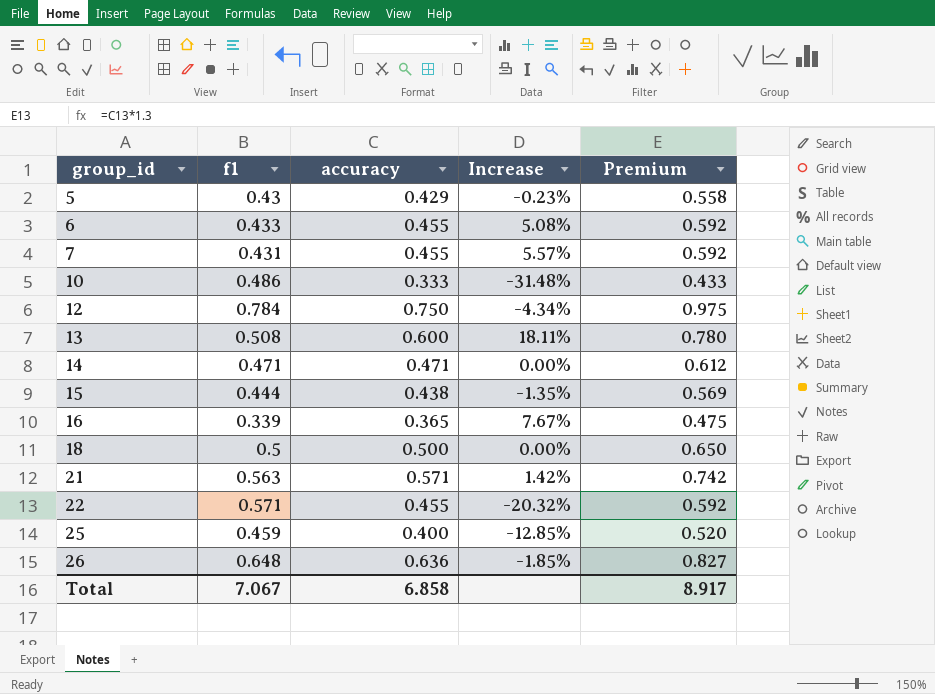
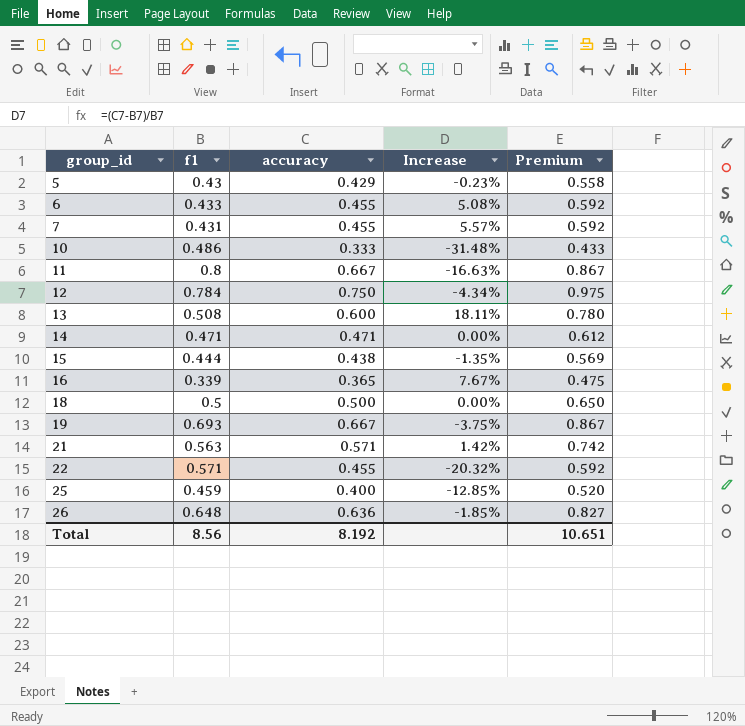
row 11: none -> 0.8 | 0.667 | -16.63% | 0.867
row 19: none -> 0.693 | 0.667 | -3.75% | 0.867
Total | f1: 7.067 -> 8.56
Total | accuracy: 6.858 -> 8.192
Total | Premium: 8.917 -> 10.651

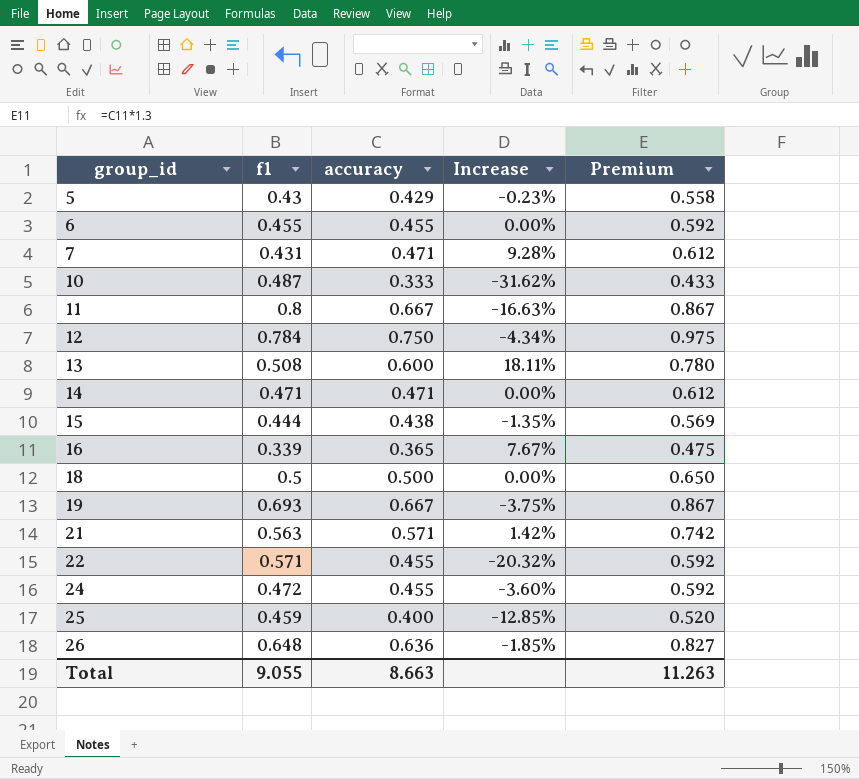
6 | f1: 0.433 -> 0.455
6 | Increase: 5.08% -> 0.00%
7 | accuracy: 0.455 -> 0.471
7 | Increase: 5.57% -> 9.28%
7 | Premium: 0.592 -> 0.612
10 | f1: 0.486 -> 0.487
10 | Increase: -31.48% -> -31.62%
row 24: none -> 0.472 | 0.455 | -3.60% | 0.592
Total | f1: 8.56 -> 9.055
Total | accuracy: 8.192 -> 8.663
Total | Premium: 10.651 -> 11.263

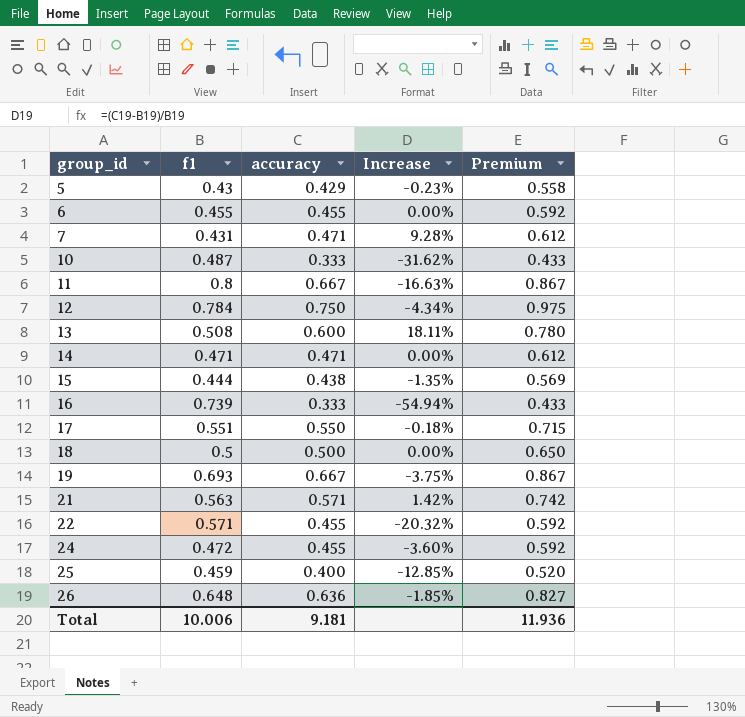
16 | f1: 0.339 -> 0.739
16 | accuracy: 0.365 -> 0.333
16 | Increase: 7.67% -> -54.94%
16 | Premium: 0.475 -> 0.433
row 17: none -> 0.551 | 0.550 | -0.18% | 0.715
Total | f1: 9.055 -> 10.006
Total | accuracy: 8.663 -> 9.181
Total | Premium: 11.263 -> 11.936

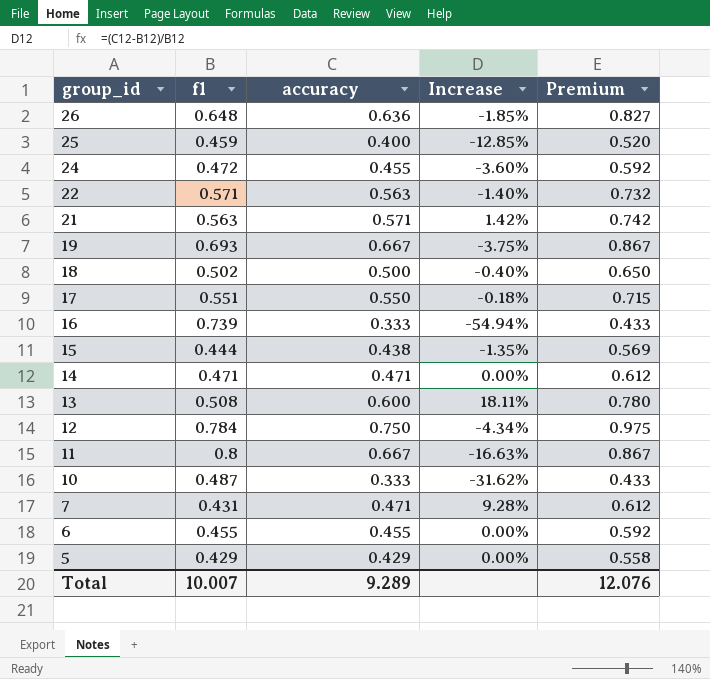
row order: group_id ascending -> group_id descending
22 | accuracy: 0.455 -> 0.563
22 | Increase: -20.32% -> -1.40%
22 | Premium: 0.592 -> 0.732
18 | f1: 0.5 -> 0.502
18 | Increase: 0.00% -> -0.40%
5 | f1: 0.43 -> 0.429
5 | Increase: -0.23% -> 0.00%
Total | f1: 10.006 -> 10.007
Total | accuracy: 9.181 -> 9.289
Total | Premium: 11.936 -> 12.076

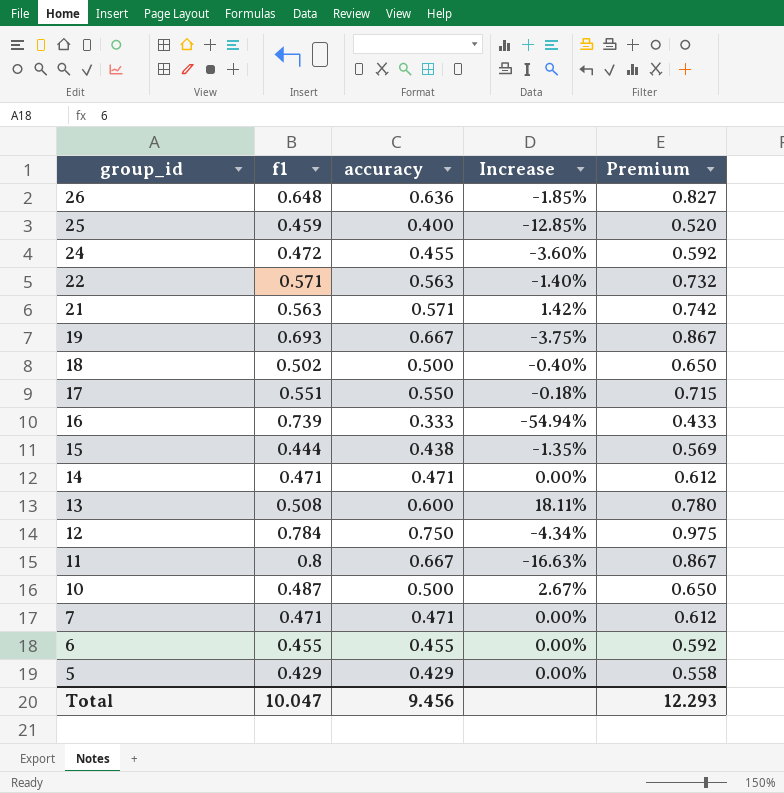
10 | accuracy: 0.333 -> 0.500
10 | Increase: -31.62% -> 2.67%
10 | Premium: 0.433 -> 0.650
7 | f1: 0.431 -> 0.471
7 | Increase: 9.28% -> 0.00%
Total | f1: 10.007 -> 10.047
Total | accuracy: 9.289 -> 9.456
Total | Premium: 12.076 -> 12.293

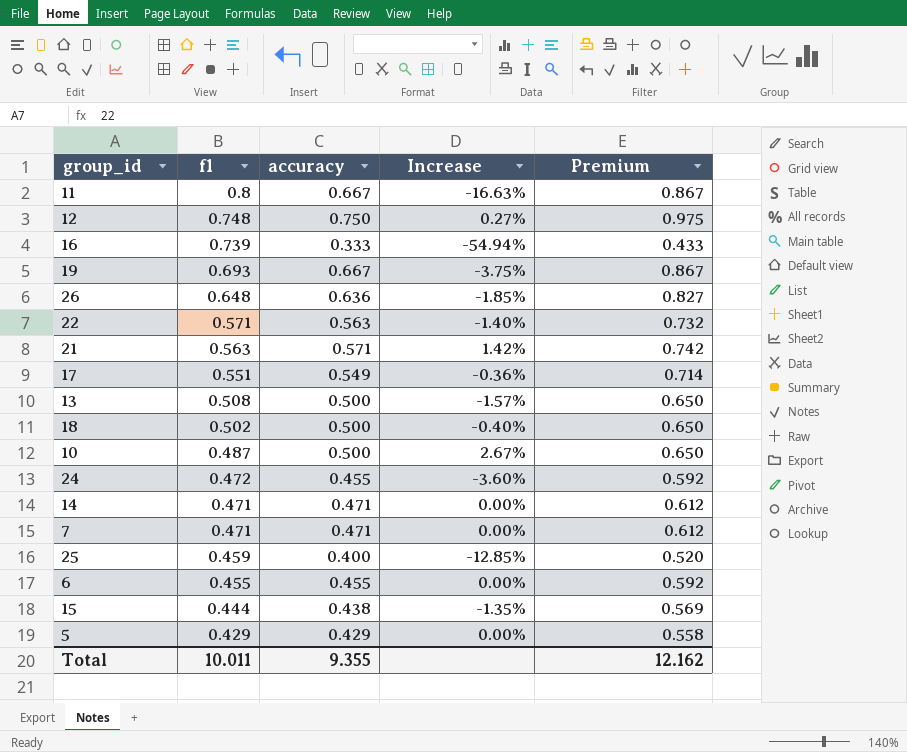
row order: group_id descending -> f1 descending
12 | f1: 0.784 -> 0.748
12 | Increase: -4.34% -> 0.27%
17 | accuracy: 0.550 -> 0.549
17 | Increase: -0.18% -> -0.36%
17 | Premium: 0.715 -> 0.714
13 | accuracy: 0.600 -> 0.500
13 | Increase: 18.11% -> -1.57%
13 | Premium: 0.780 -> 0.650
Total | f1: 10.047 -> 10.011
Total | accuracy: 9.456 -> 9.355
Total | Premium: 12.293 -> 12.162

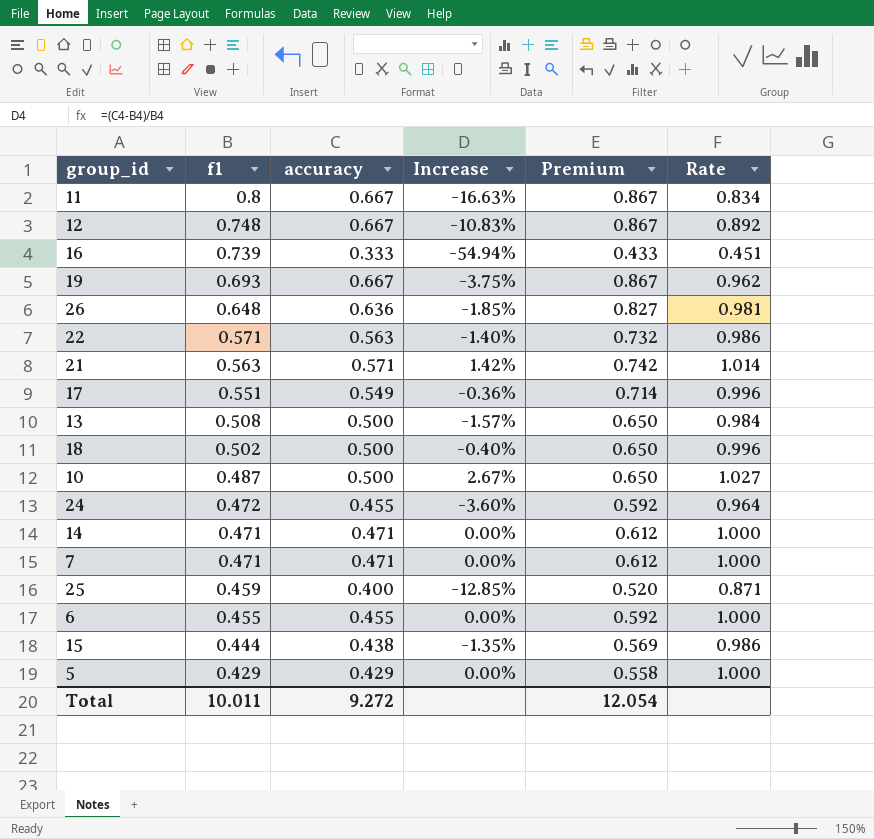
column Rate | formula: none -> [accuracy] / [f1]
12 | accuracy: 0.750 -> 0.667
12 | Increase: 0.27% -> -10.83%
12 | Premium: 0.975 -> 0.867
Total | accuracy: 9.355 -> 9.272
Total | Premium: 12.162 -> 12.054

